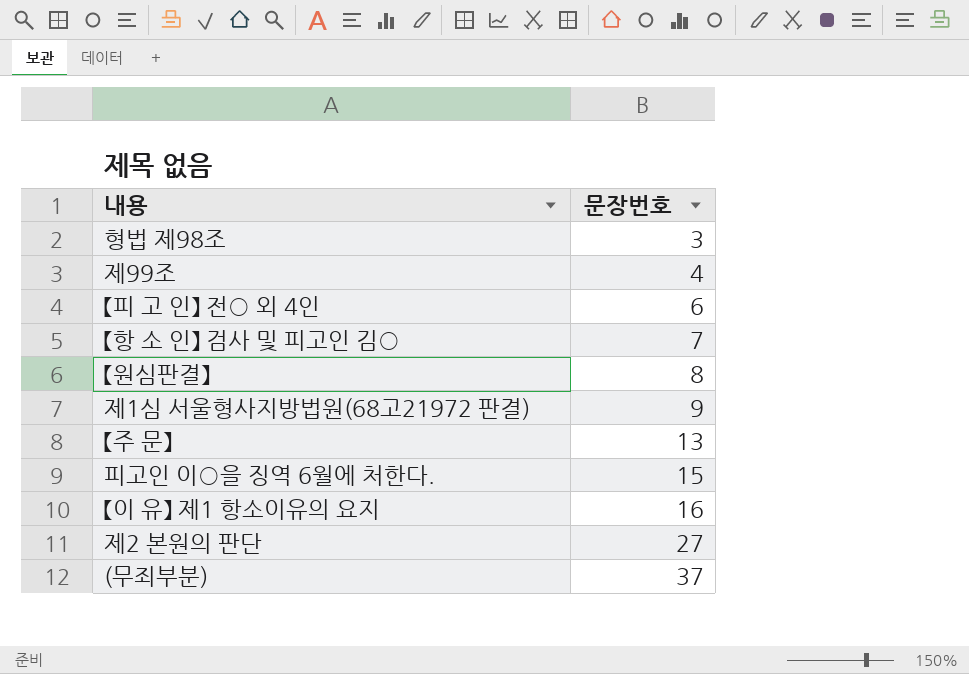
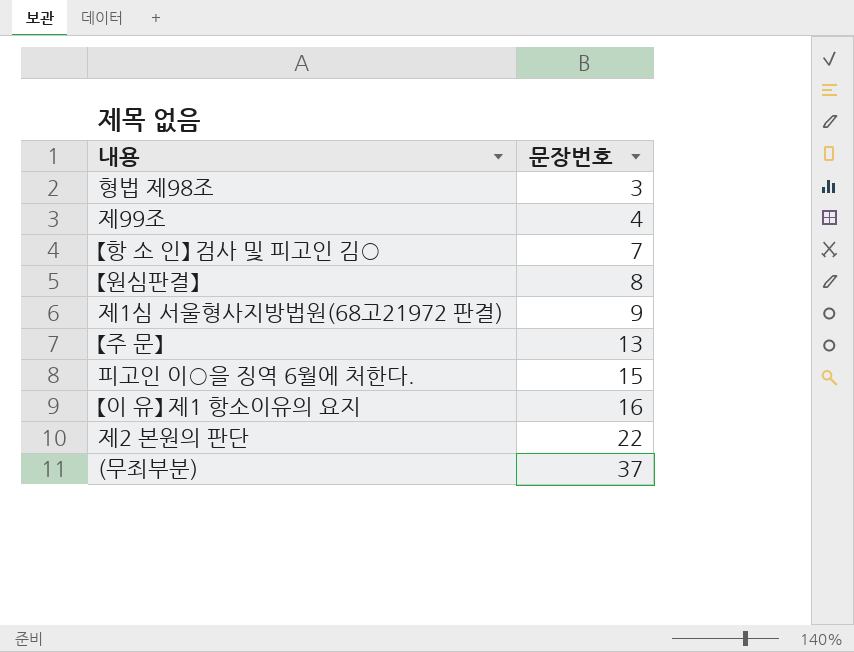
row 【피 고 인】 전○ 외 4인: 6 -> none
제2 본원의 판단 | 문장번호: 27 -> 22

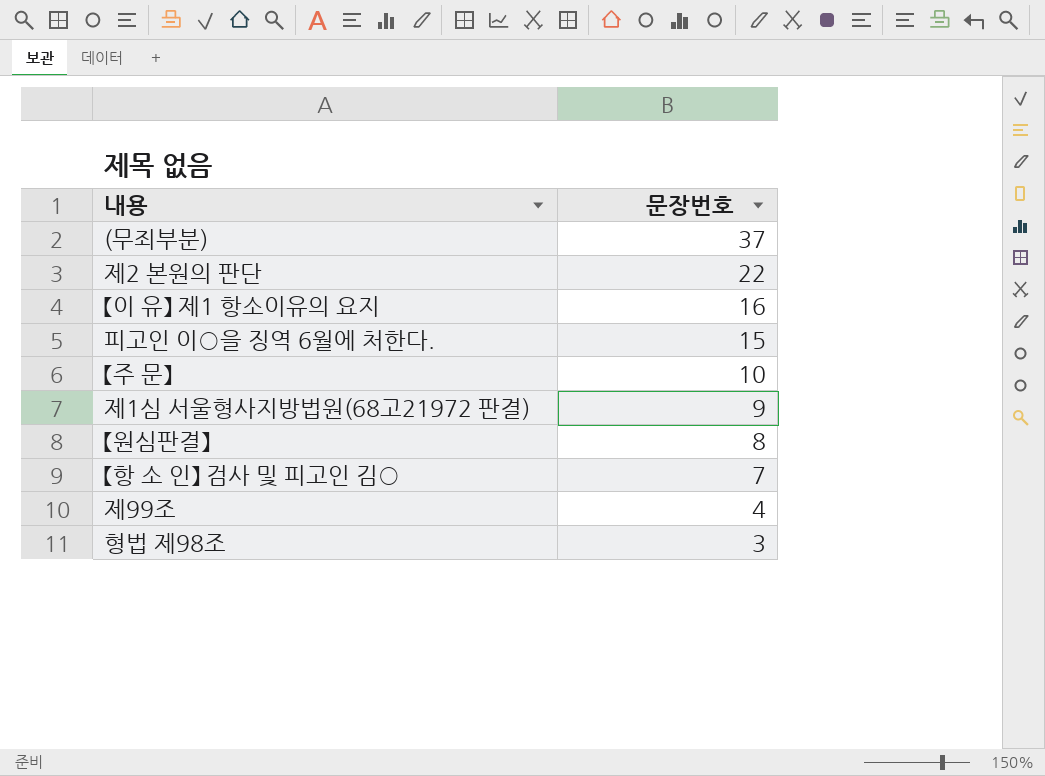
row order: 문장번호 ascending -> 문장번호 descending
【주 문】 | 문장번호: 13 -> 10

